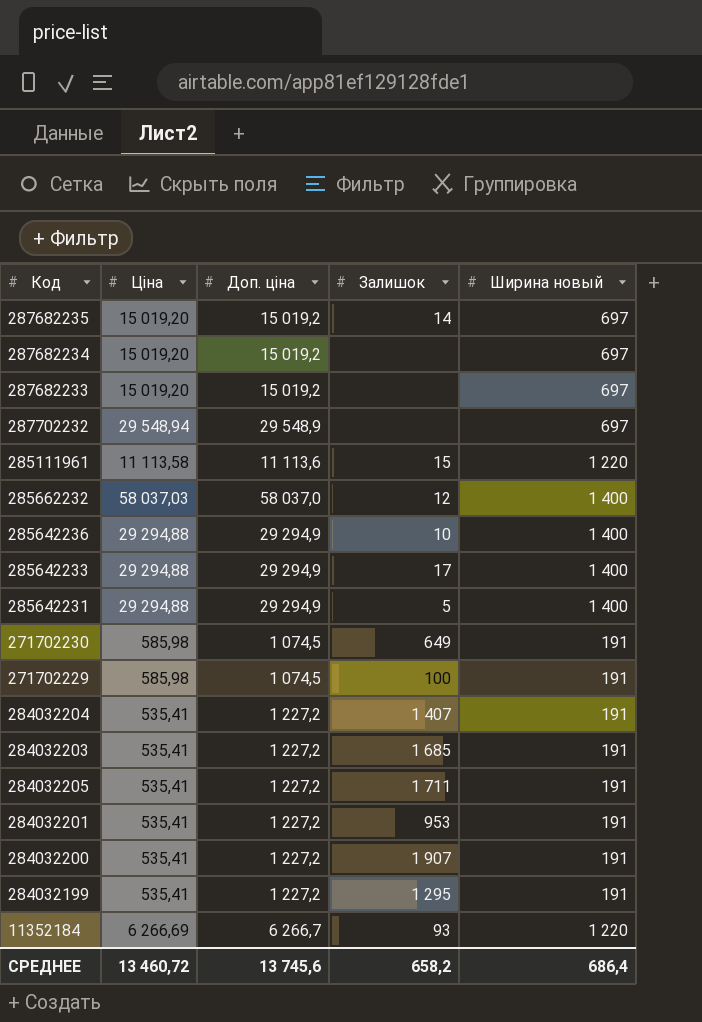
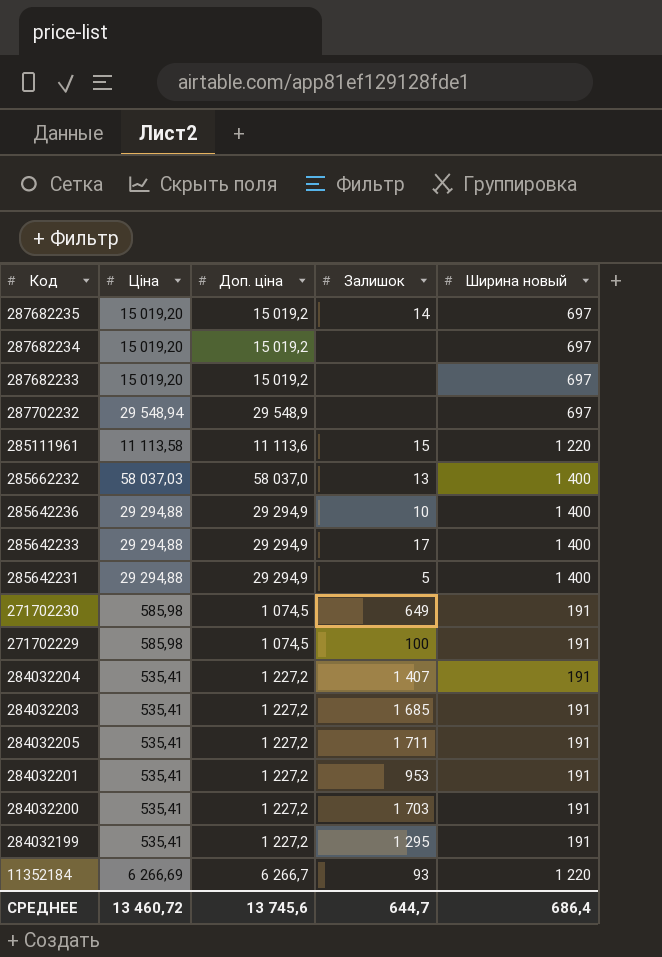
285662232 | Залишок: 12 -> 13
284032200 | Залишок: 1 907 -> 1 703
СРЕДНЕЕ | Залишок: 658,2 -> 644,7

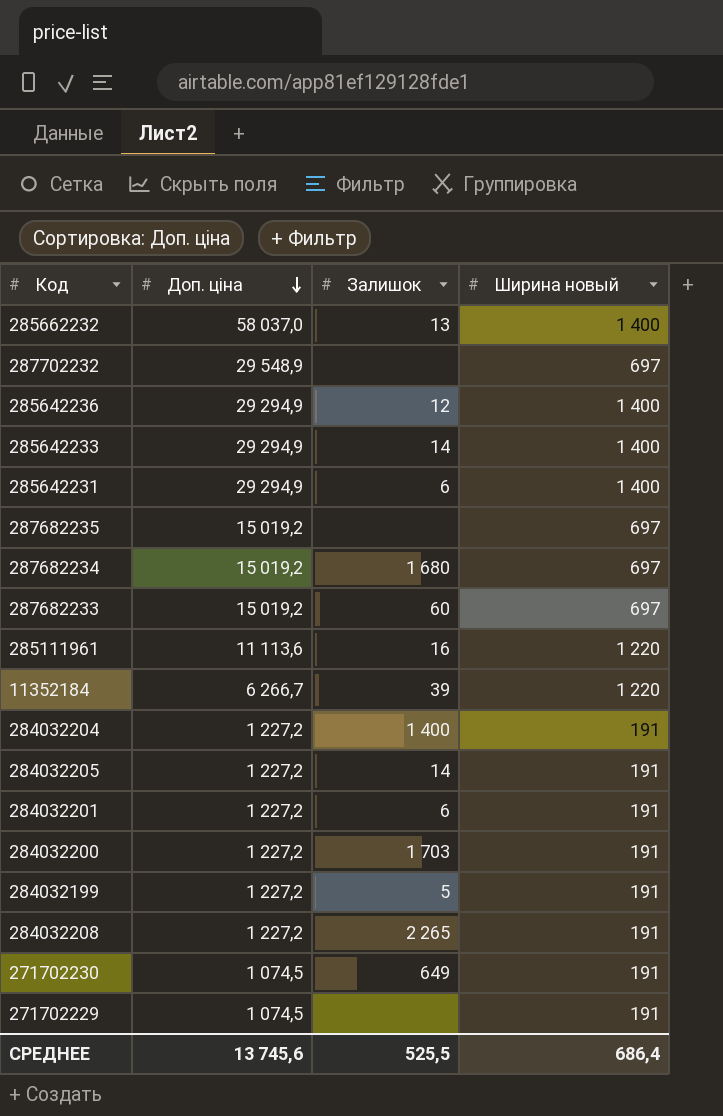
row order: none -> Доп. ціна descending
column Ціна | position: 2 -> none
row 284032203: 535,41 | 1 227,2 | 1 685 | 191 -> none
285642236 | Залишок: 10 -> 12
285642233 | Залишок: 17 -> 14
285642231 | Залишок: 5 -> 6
287682235 | Залишок: 14 -> none
287682234 | Залишок: none -> 1 680
287682233 | Залишок: none -> 60
285111961 | Залишок: 15 -> 16
11352184 | Залишок: 93 -> 39
284032204 | Залишок: 1 407 -> 1 400
284032205 | Залишок: 1 711 -> 14
284032201 | Залишок: 953 -> 6
284032199 | Залишок: 1 295 -> 5
row 284032208: none -> 1 227,2 | 2 265 | 191
271702229 | Залишок: 100 -> none
СРЕДНЕЕ | Залишок: 644,7 -> 525,5

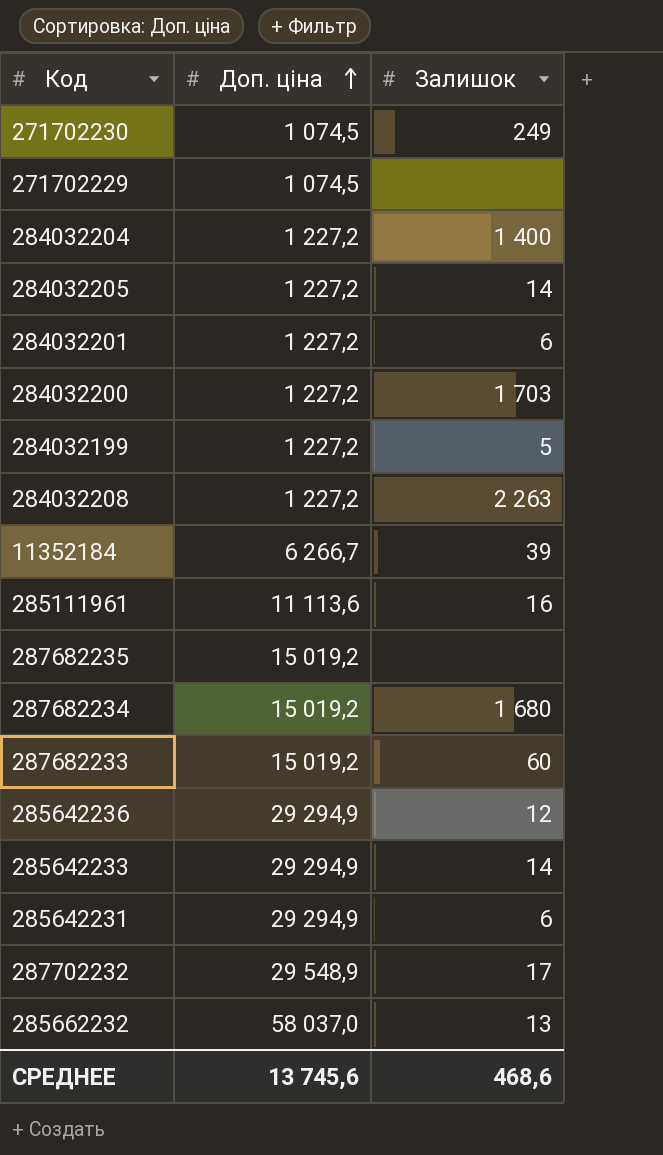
row order: Доп. ціна descending -> Доп. ціна ascending
column Ширина новый | position: 4 -> none
271702230 | Залишок: 649 -> 249
284032208 | Залишок: 2 265 -> 2 263
287702232 | Залишок: none -> 17
СРЕДНЕЕ | Залишок: 525,5 -> 468,6

